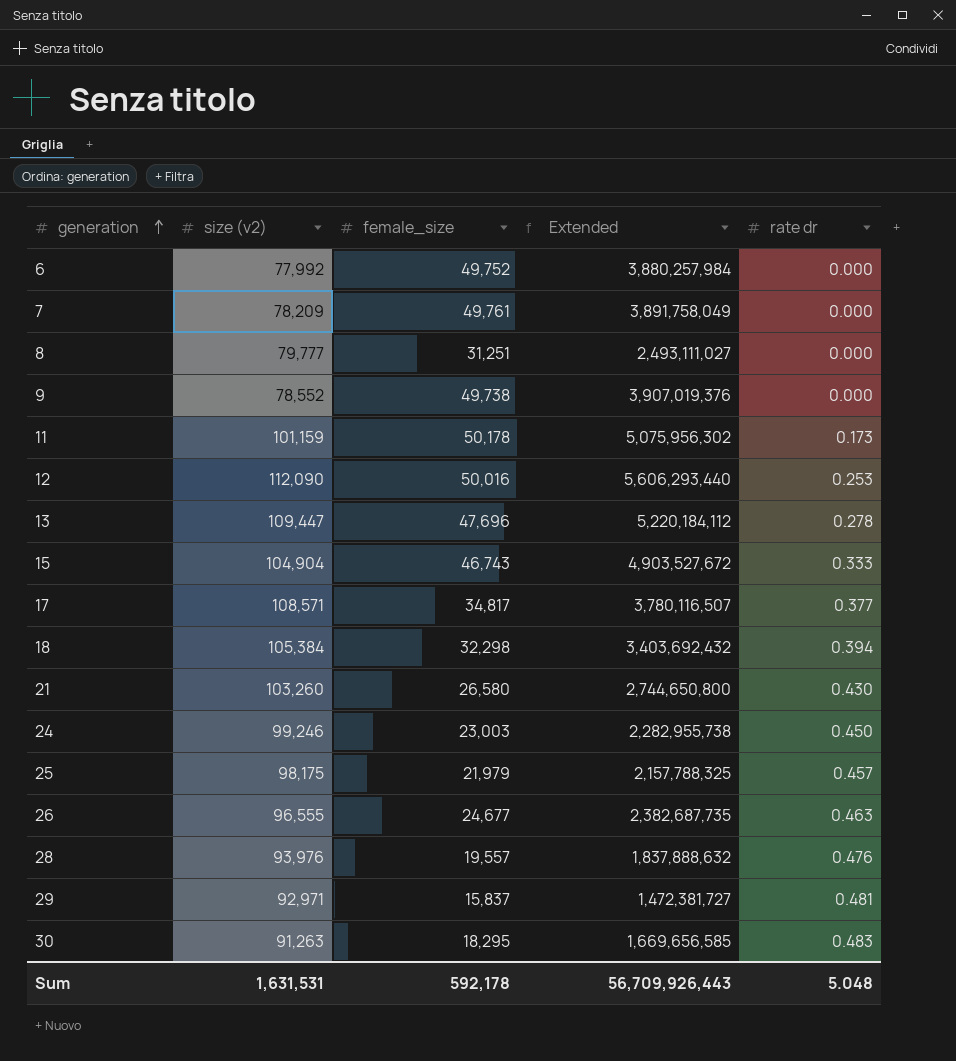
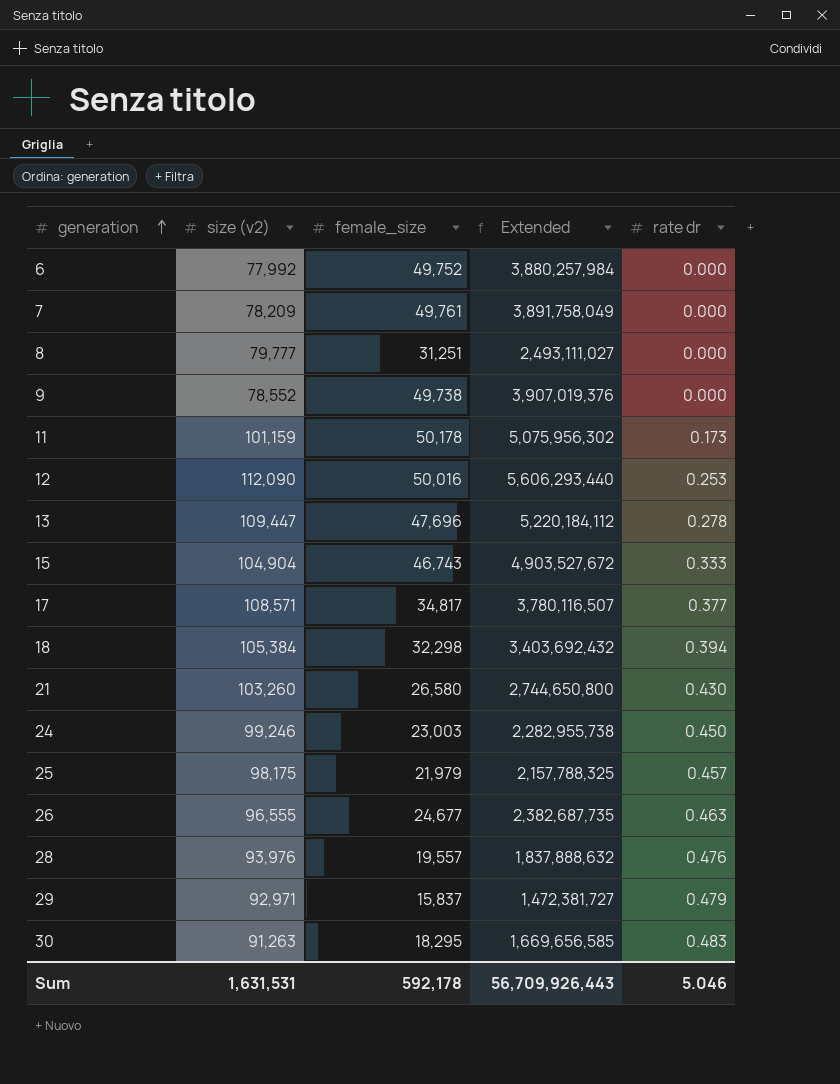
29 | rate dr: 0.481 -> 0.479
Sum | rate dr: 5.048 -> 5.046

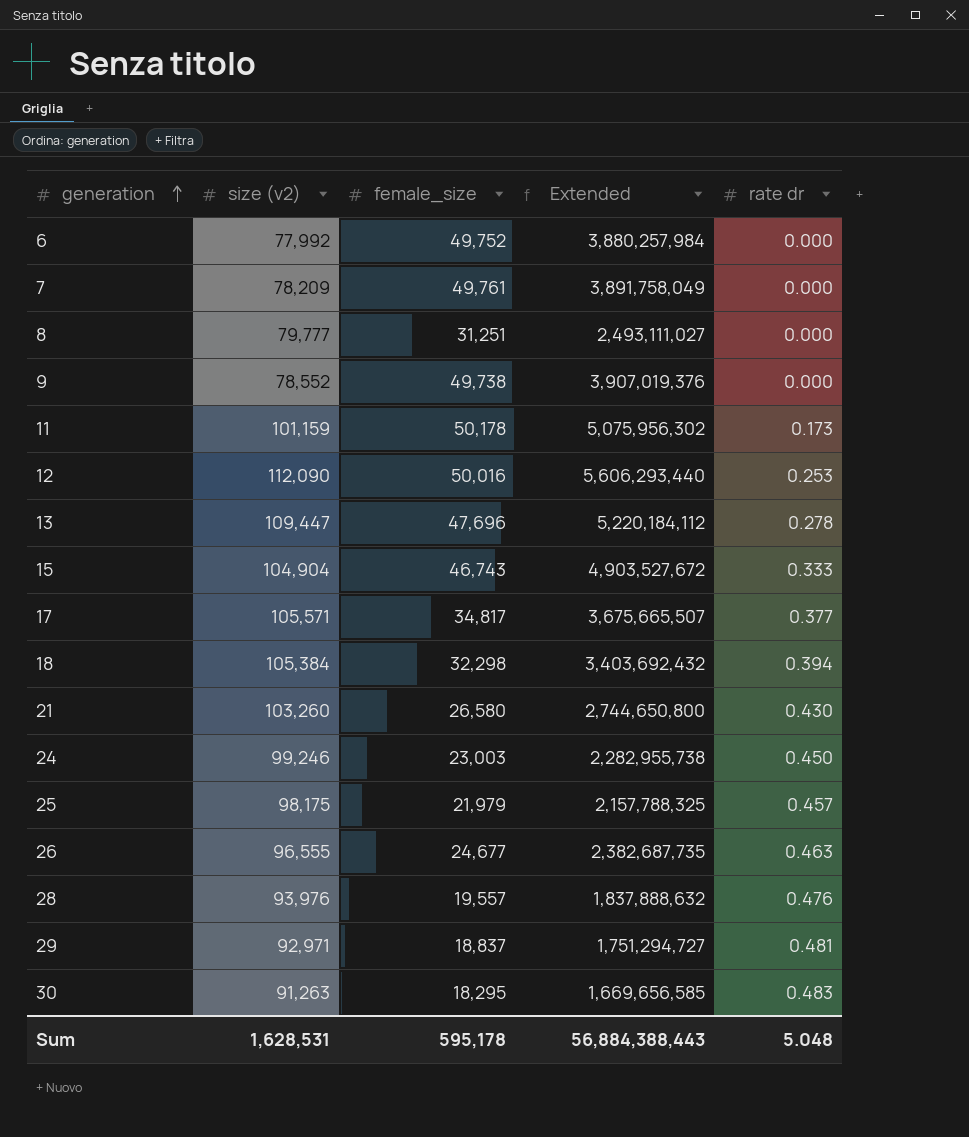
17 | size (v2): 108,571 -> 105,571
17 | Extended: 3,780,116,507 -> 3,675,665,507
29 | female_size: 15,837 -> 18,837
29 | Extended: 1,472,381,727 -> 1,751,294,727
29 | rate dr: 0.479 -> 0.481
Sum | size (v2): 1,631,531 -> 1,628,531
Sum | female_size: 592,178 -> 595,178
Sum | Extended: 56,709,926,443 -> 56,884,388,443
Sum | rate dr: 5.046 -> 5.048

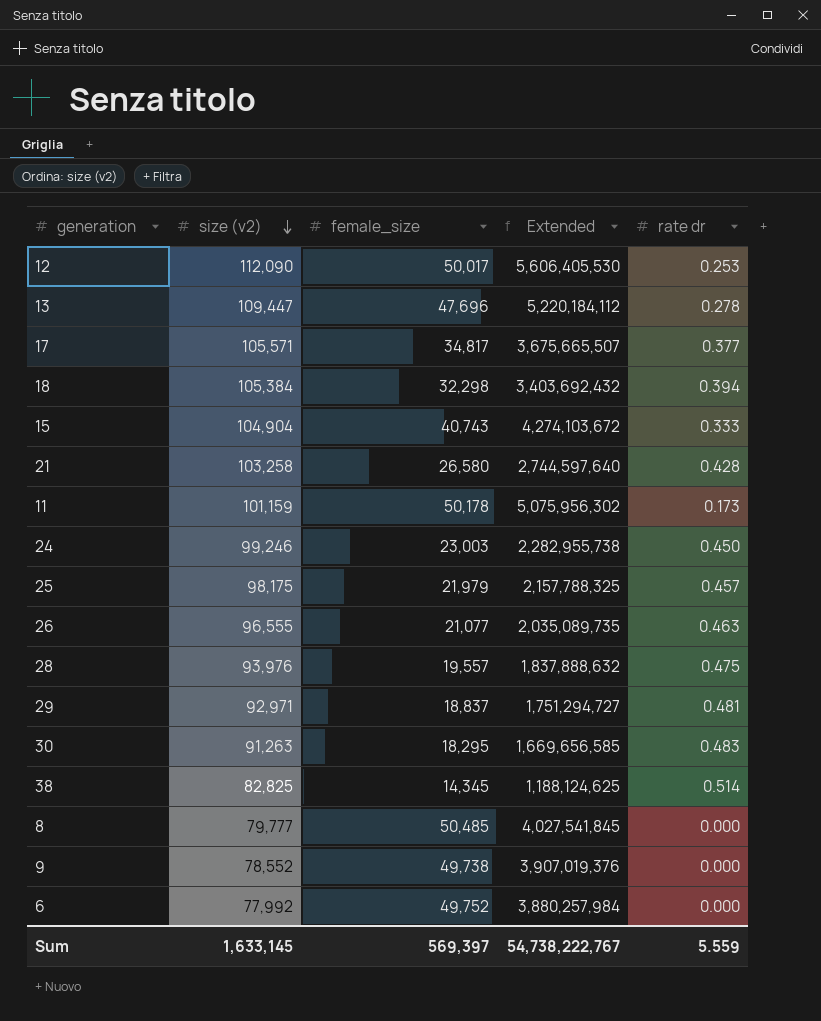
row order: generation ascending -> size (v2) descending
row 7: 78,209 | 49,761 | 3,891,758,049 | 0.000 -> none
12 | female_size: 50,016 -> 50,017
12 | Extended: 5,606,293,440 -> 5,606,405,530
15 | female_size: 46,743 -> 40,743
15 | Extended: 4,903,527,672 -> 4,274,103,672
21 | size (v2): 103,260 -> 103,258
21 | Extended: 2,744,650,800 -> 2,744,597,640
21 | rate dr: 0.430 -> 0.428
26 | female_size: 24,677 -> 21,077
26 | Extended: 2,382,687,735 -> 2,035,089,735
28 | rate dr: 0.476 -> 0.475
row 38: none -> 82,825 | 14,345 | 1,188,124,625 | 0.514
8 | female_size: 31,251 -> 50,485
8 | Extended: 2,493,111,027 -> 4,027,541,845
Sum | size (v2): 1,628,531 -> 1,633,145
Sum | female_size: 595,178 -> 569,397
Sum | Extended: 56,884,388,443 -> 54,738,222,767
Sum | rate dr: 5.048 -> 5.559

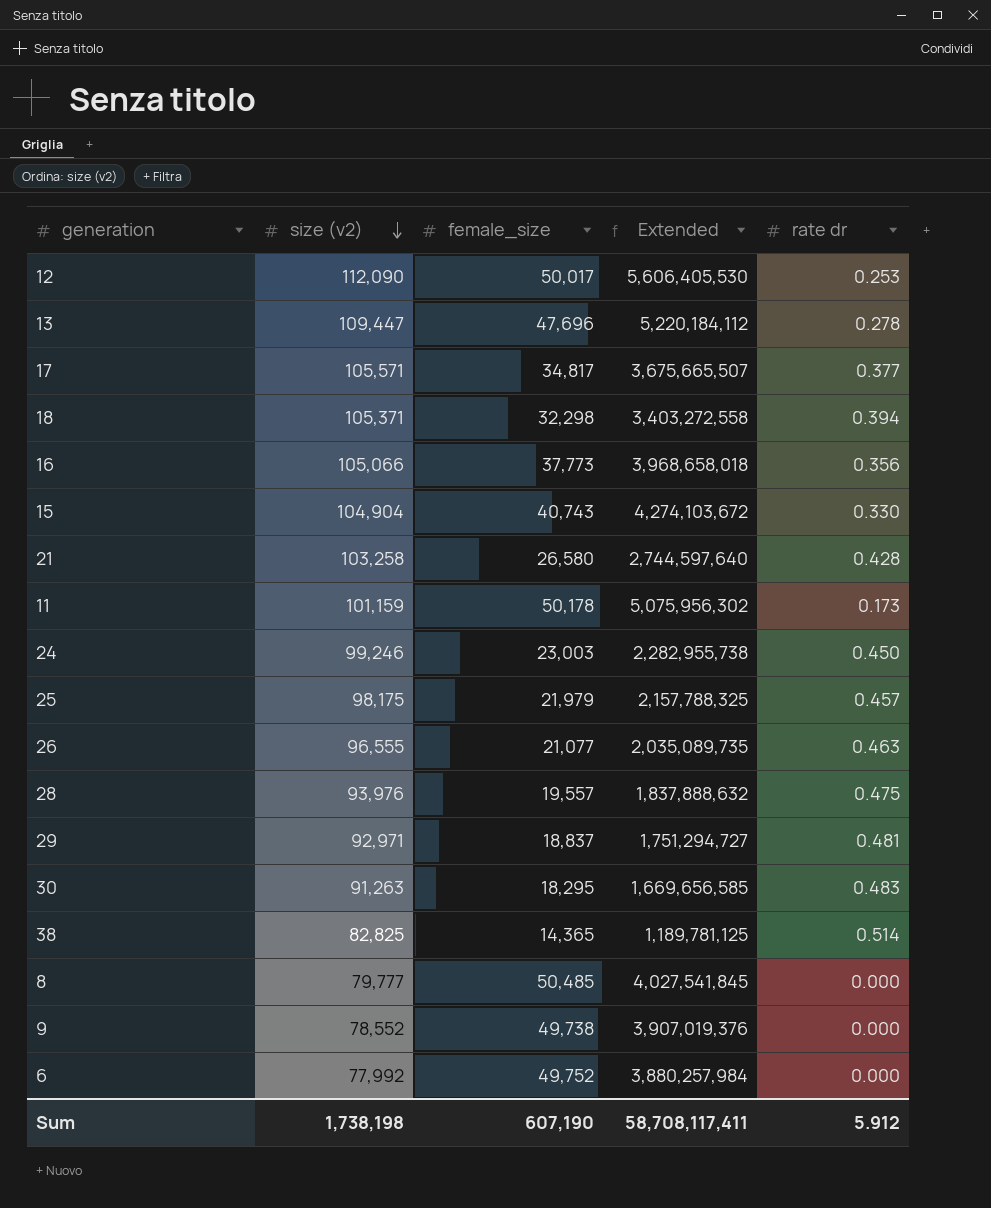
18 | size (v2): 105,384 -> 105,371
18 | Extended: 3,403,692,432 -> 3,403,272,558
row 16: none -> 105,066 | 37,773 | 3,968,658,018 | 0.356
15 | rate dr: 0.333 -> 0.330
38 | female_size: 14,345 -> 14,365
38 | Extended: 1,188,124,625 -> 1,189,781,125
Sum | size (v2): 1,633,145 -> 1,738,198
Sum | female_size: 569,397 -> 607,190
Sum | Extended: 54,738,222,767 -> 58,708,117,411
Sum | rate dr: 5.559 -> 5.912

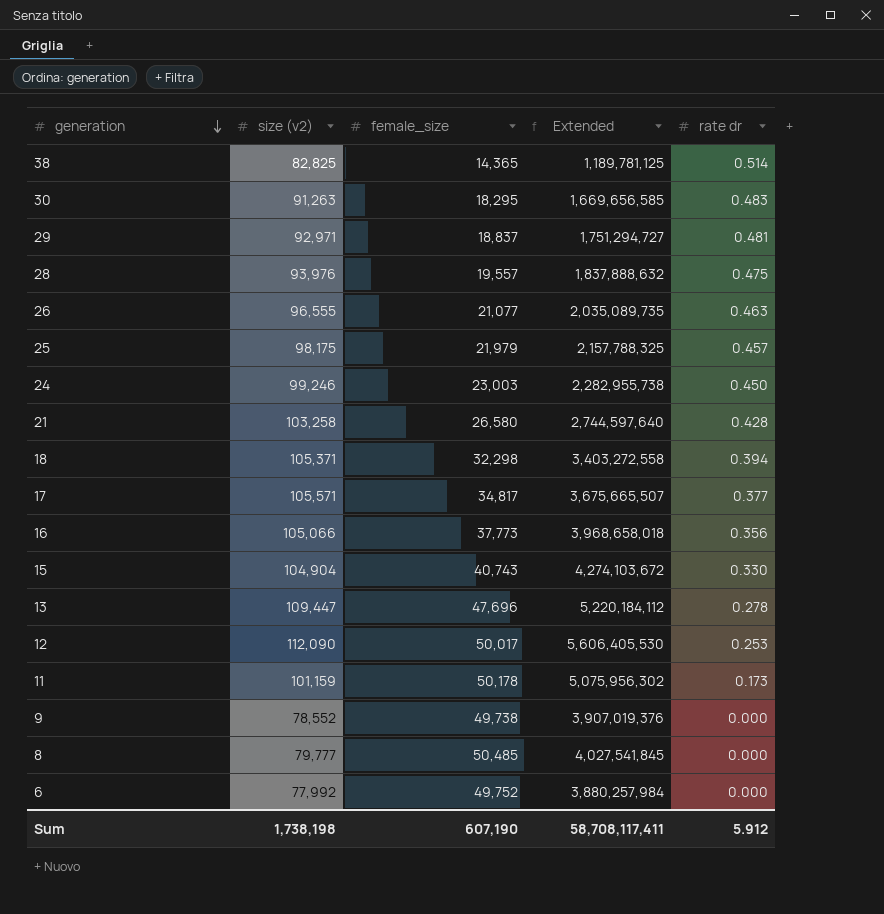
row order: size (v2) descending -> generation descending

